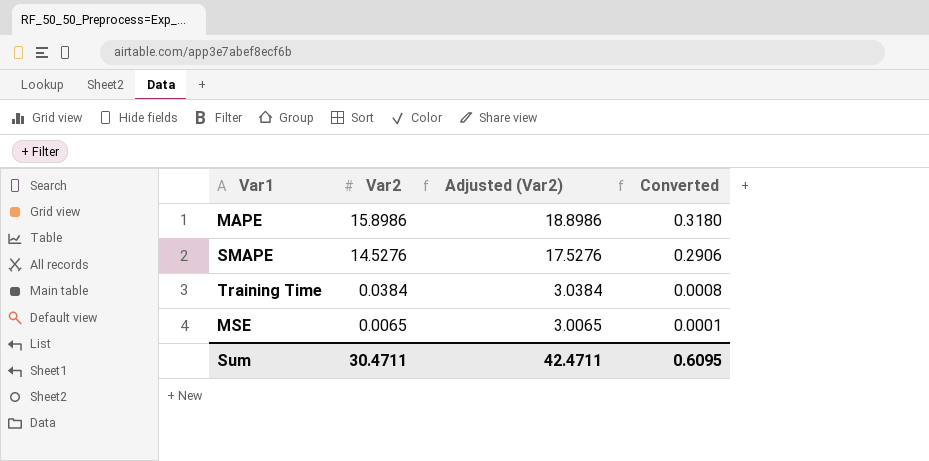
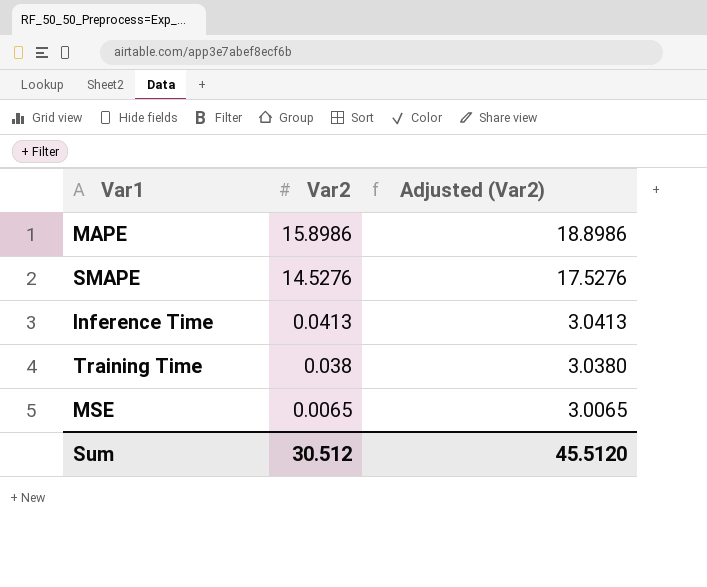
column Converted | formula: [Var2] * 0.02 -> none
row Inference Time: none -> 0.0413 | 3.0413
Training Time | Var2: 0.0384 -> 0.038
Training Time | Adjusted (Var2): 3.0384 -> 3.0380
Sum | Var2: 30.4711 -> 30.512
Sum | Adjusted (Var2): 42.4711 -> 45.5120

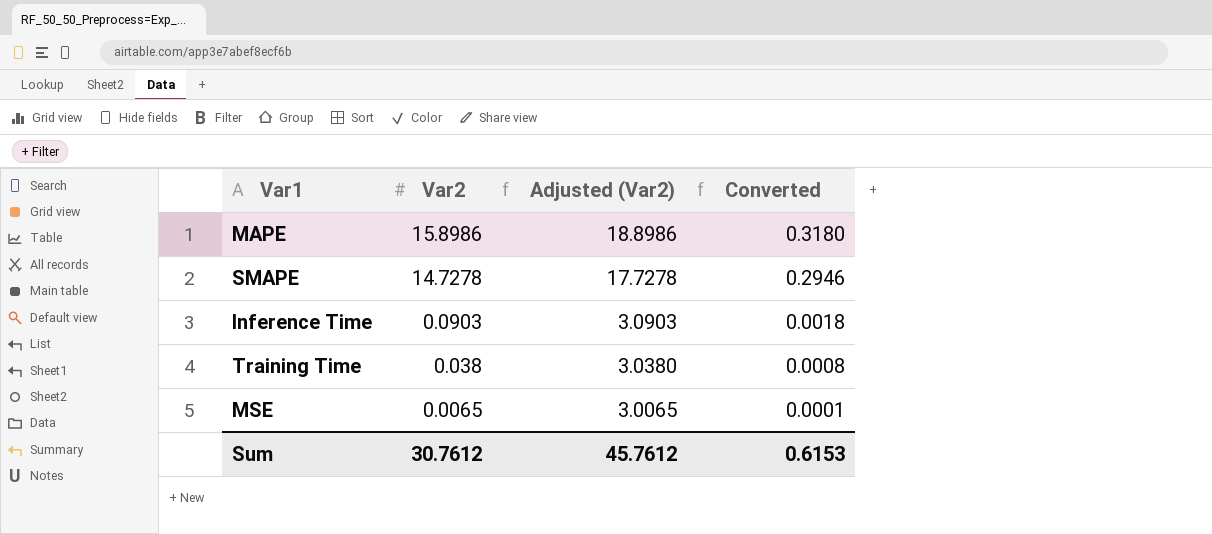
column Converted | formula: none -> [Var2] * 0.02
SMAPE | Var2: 14.5276 -> 14.7278
SMAPE | Adjusted (Var2): 17.5276 -> 17.7278
Inference Time | Var2: 0.0413 -> 0.0903
Inference Time | Adjusted (Var2): 3.0413 -> 3.0903
Sum | Var2: 30.512 -> 30.7612
Sum | Adjusted (Var2): 45.5120 -> 45.7612

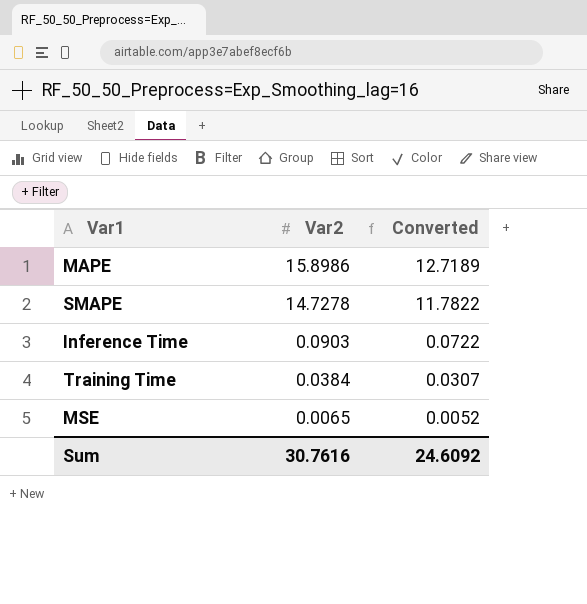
column Adjusted (Var2) | formula: [Var2] + 3 -> none
column Converted | formula: [Var2] * 0.02 -> [Var2] * 0.8
Training Time | Var2: 0.038 -> 0.0384
Sum | Var2: 30.7612 -> 30.7616
Sum | Converted: 0.6153 -> 24.6092

